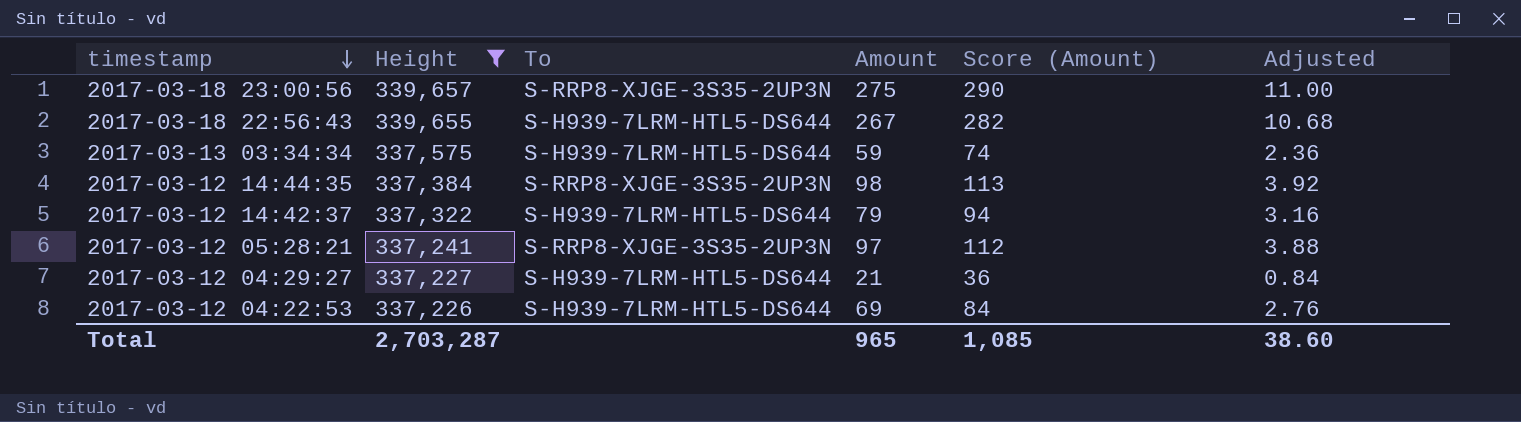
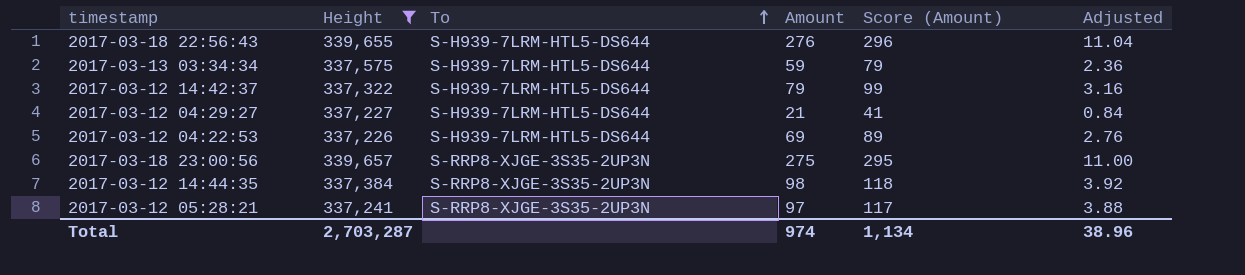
row order: timestamp descending -> To ascending
column Score (Amount) | formula: [Amount] + 15 -> [Amount] + 20
2017-03-18 22:56:43 | Amount: 267 -> 276
2017-03-18 22:56:43 | Adjusted: 10.68 -> 11.04
Total | Amount: 965 -> 974
Total | Score (Amount): 1,085 -> 1,134
Total | Adjusted: 38.60 -> 38.96

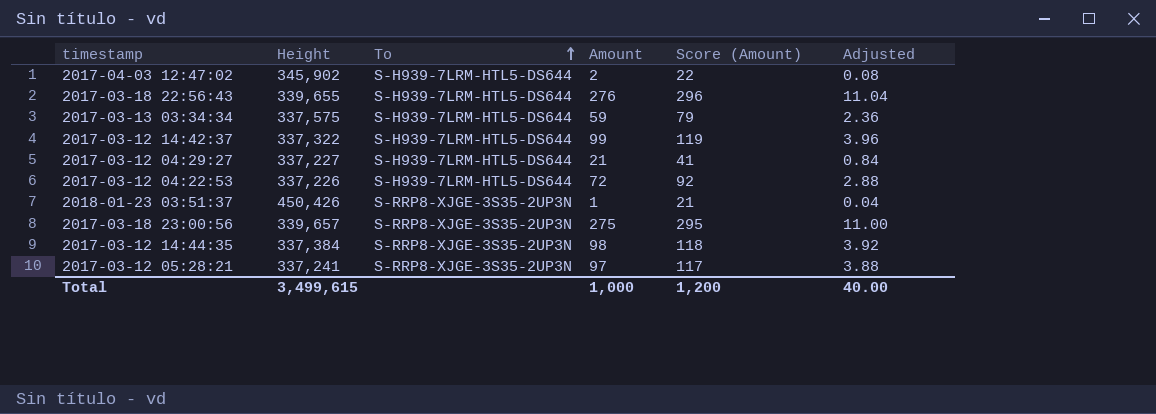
filter: Height <= 339,657 -> none
2017-03-12 14:42:37 | Amount: 79 -> 99
2017-03-12 14:42:37 | Score (Amount): 99 -> 119
2017-03-12 14:42:37 | Adjusted: 3.16 -> 3.96
2017-03-12 04:22:53 | Amount: 69 -> 72
2017-03-12 04:22:53 | Score (Amount): 89 -> 92
2017-03-12 04:22:53 | Adjusted: 2.76 -> 2.88
Total | Height: 2,703,287 -> 3,499,615
Total | Amount: 974 -> 1,000
Total | Score (Amount): 1,134 -> 1,200
Total | Adjusted: 38.96 -> 40.00

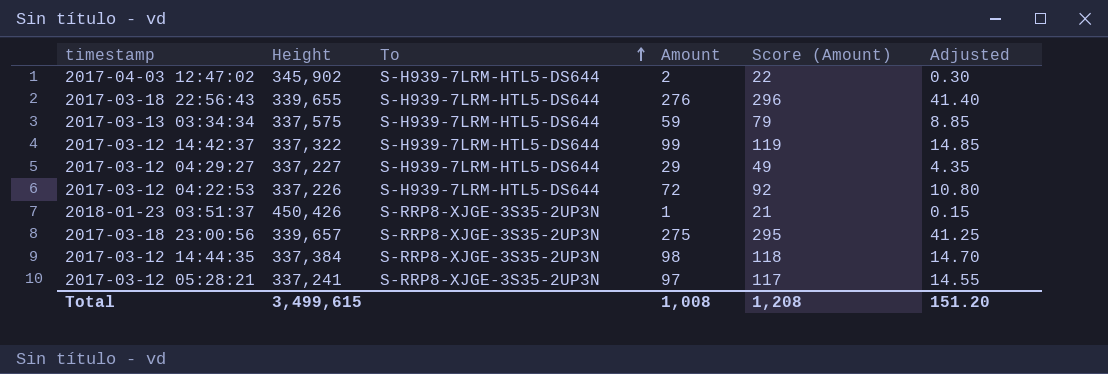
column Adjusted | formula: [Amount] * 0.04 -> [Amount] * 0.15
2017-03-12 04:29:27 | Amount: 21 -> 29
2017-03-12 04:29:27 | Score (Amount): 41 -> 49
Total | Amount: 1,000 -> 1,008
Total | Score (Amount): 1,200 -> 1,208
Total | Adjusted: 40.00 -> 151.20

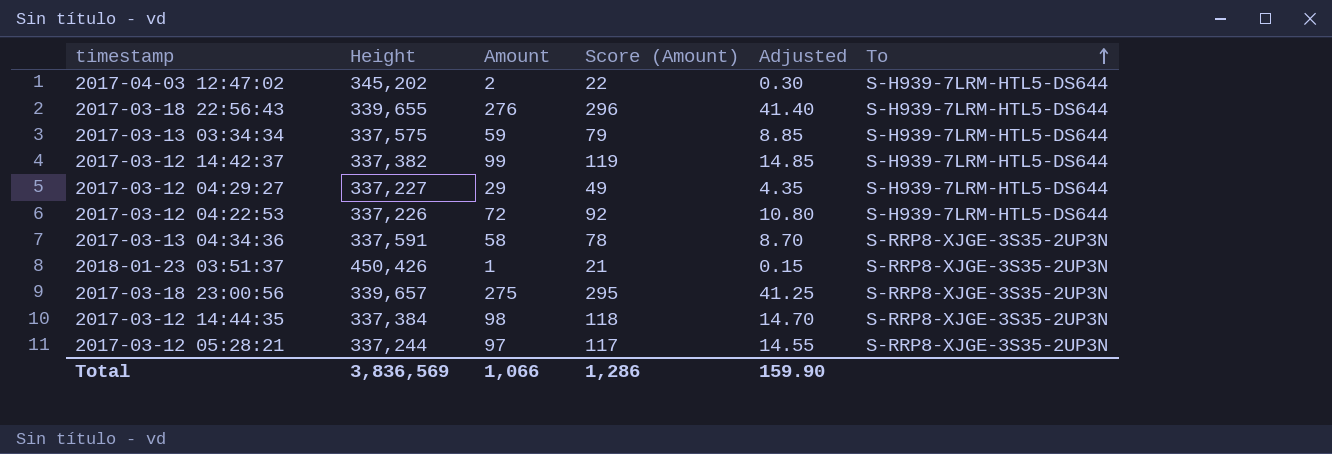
column To | position: 3 -> 6
2017-04-03 12:47:02 | Height: 345,902 -> 345,202
2017-03-12 14:42:37 | Height: 337,322 -> 337,382
row 2017-03-13 04:34:36: none -> 337,591 | 58 | 78 | 8.70 | S-RRP8-XJGE-3S35-2UP3N
2017-03-12 05:28:21 | Height: 337,241 -> 337,244
Total | Height: 3,499,615 -> 3,836,569
Total | Amount: 1,008 -> 1,066
Total | Score (Amount): 1,208 -> 1,286
Total | Adjusted: 151.20 -> 159.90

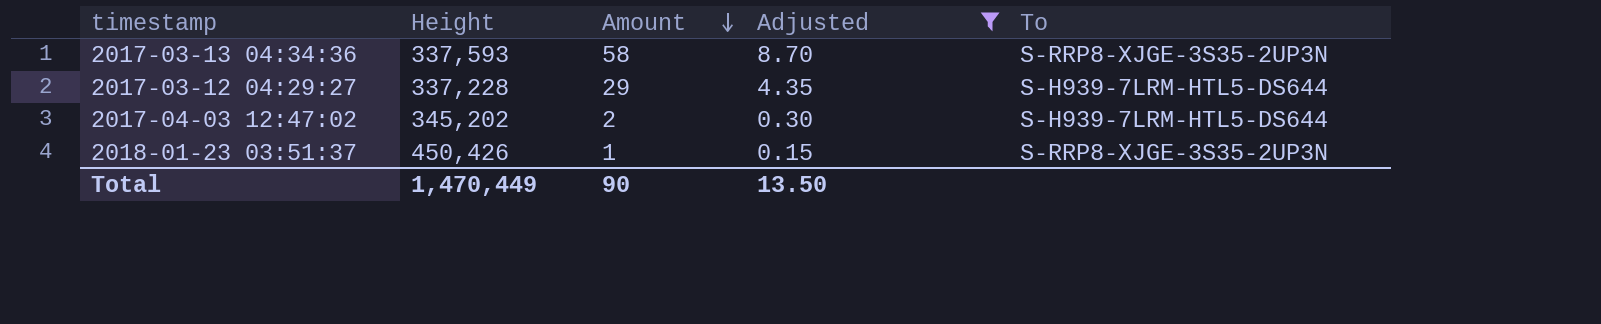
filter: none -> Adjusted <= 8.70
row order: To ascending -> Amount descending
column Score (Amount) | formula: [Amount] + 20 -> none
2017-03-13 04:34:36 | Height: 337,591 -> 337,593
2017-03-12 04:29:27 | Height: 337,227 -> 337,228
Total | Height: 3,836,569 -> 1,470,449
Total | Amount: 1,066 -> 90
Total | Adjusted: 159.90 -> 13.50

